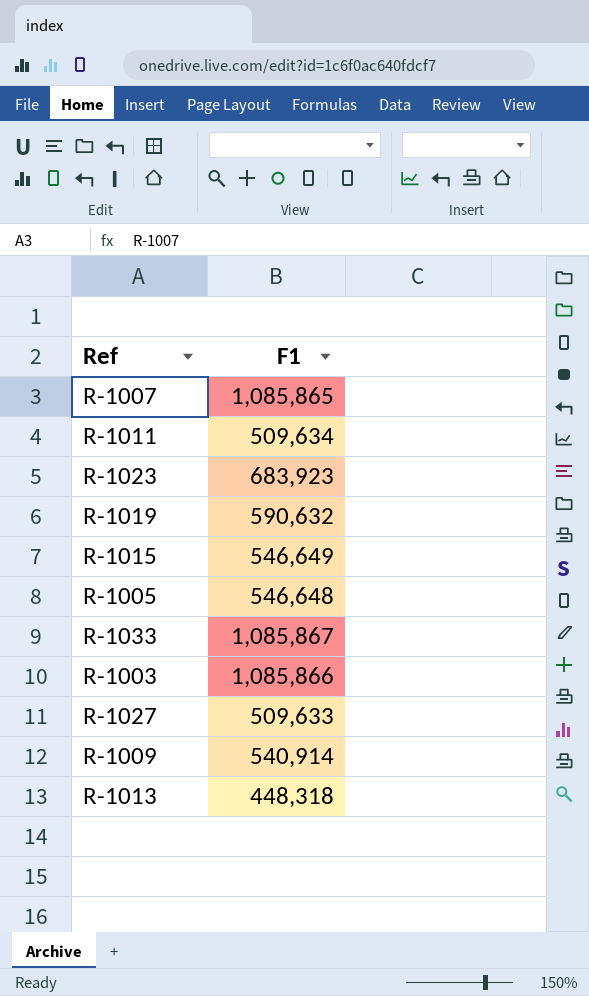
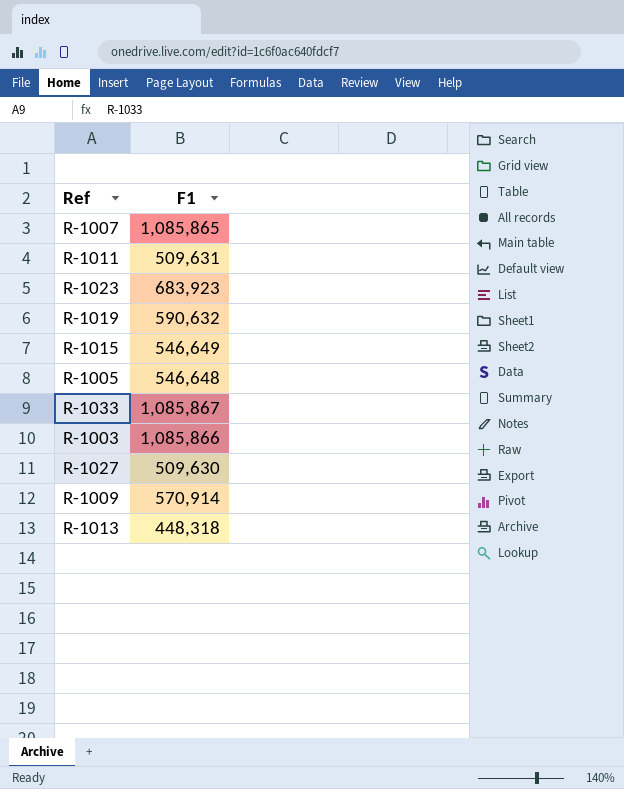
R-1011 | F1: 509,634 -> 509,631
R-1027 | F1: 509,633 -> 509,630
R-1009 | F1: 540,914 -> 570,914

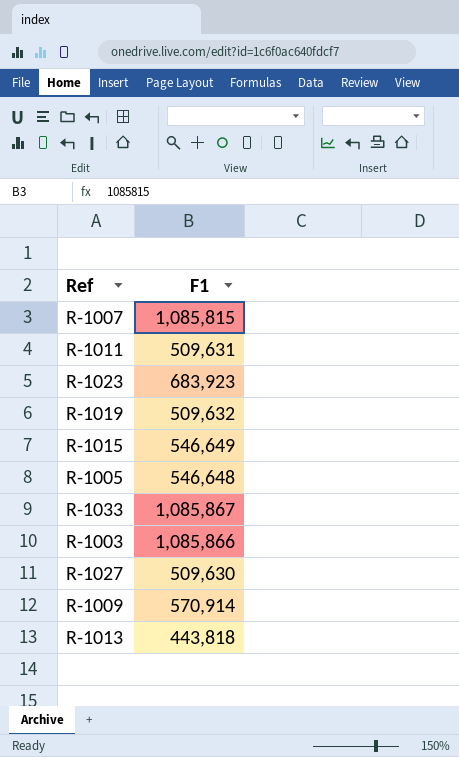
R-1007 | F1: 1,085,865 -> 1,085,815
R-1019 | F1: 590,632 -> 509,632
R-1013 | F1: 448,318 -> 443,818

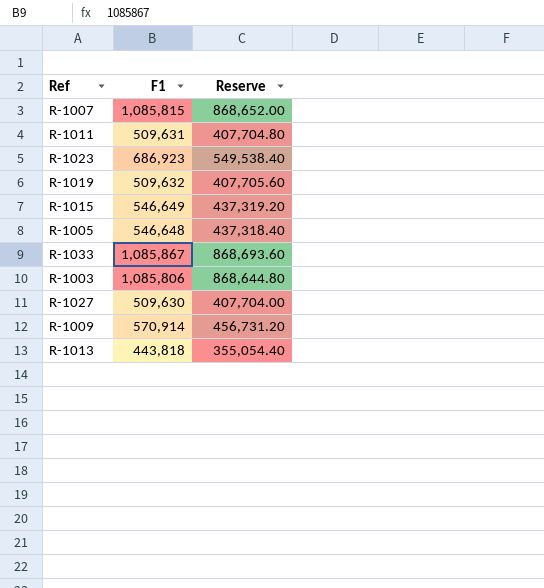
column Reserve | formula: none -> [F1] * 0.8
R-1023 | F1: 683,923 -> 686,923
R-1003 | F1: 1,085,866 -> 1,085,806

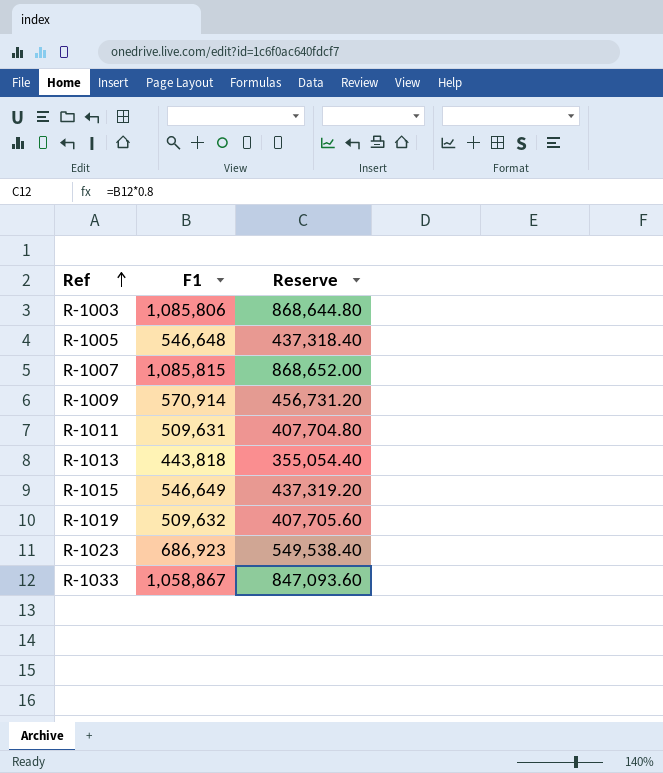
row order: none -> Ref ascending
row R-1027: 509,630 | 407,704.00 -> none
R-1033 | F1: 1,085,867 -> 1,058,867
R-1033 | Reserve: 868,693.60 -> 847,093.60

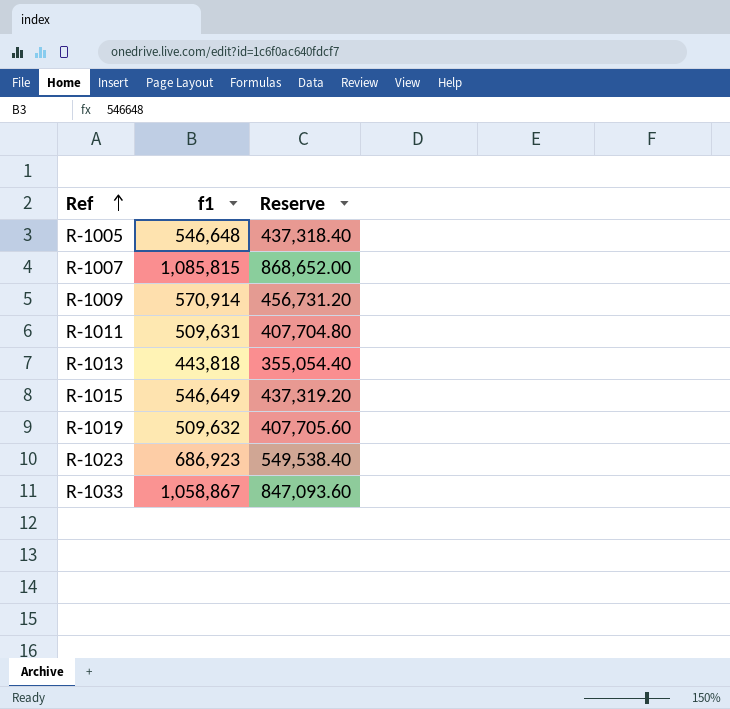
column name: F1 -> f1
row R-1003: 1,085,806 | 868,644.80 -> none

